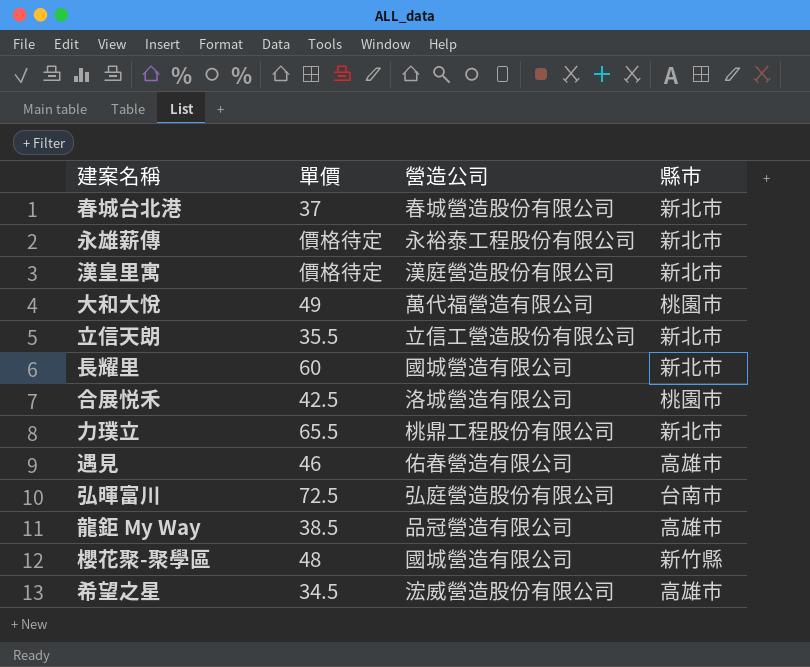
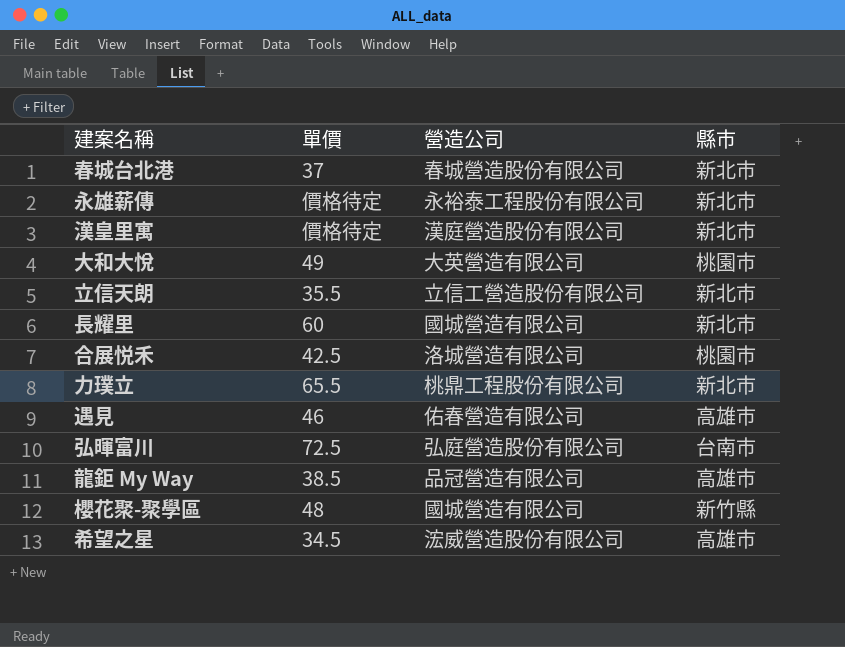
大和大悅 | 營造公司: 萬代福營造有限公司 -> 大英營造有限公司

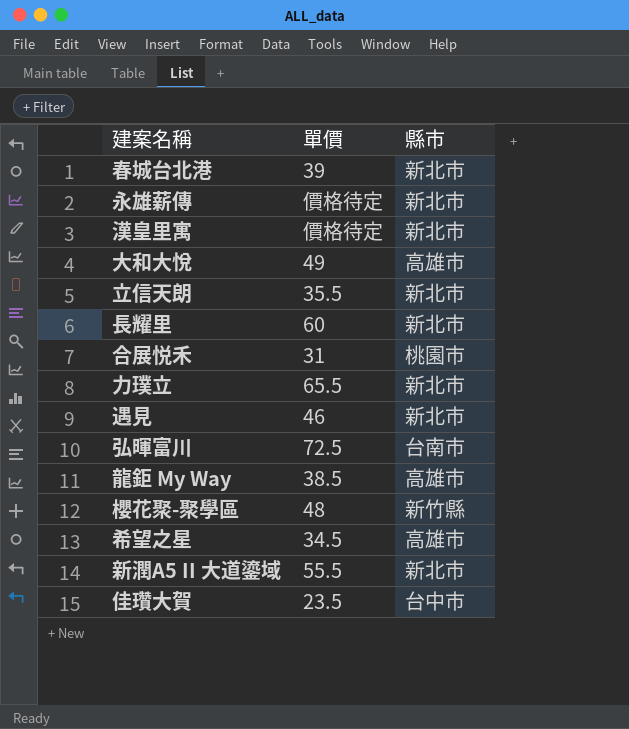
column 營造公司 | position: 3 -> none
春城台北港 | 單價: 37 -> 39
大和大悅 | 縣市: 桃園市 -> 高雄市
合展悦禾 | 單價: 42.5 -> 31
遇見 | 縣市: 高雄市 -> 新北市
row 新潤A5 II 大道鎏域: none -> 55.5 | 新北市
row 佳瓚大賀: none -> 23.5 | 台中市

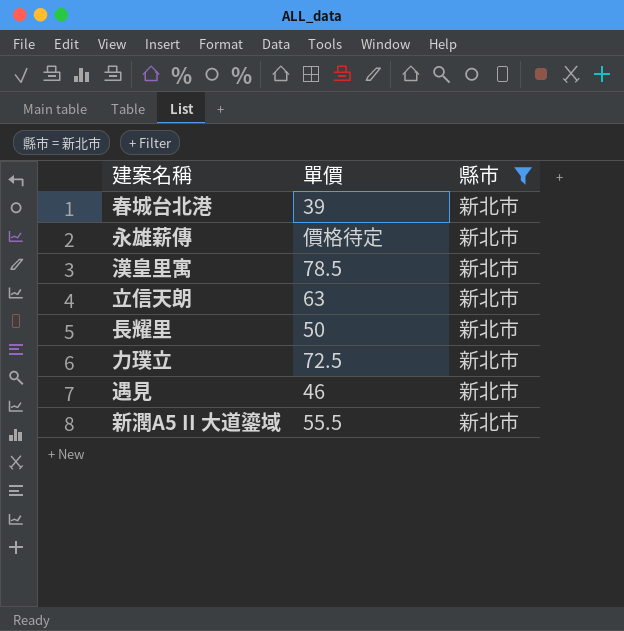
filter: none -> 縣市 = 新北市
漢皇里寓 | 單價: 價格待定 -> 78.5
立信天朗 | 單價: 35.5 -> 63
長耀里 | 單價: 60 -> 50
力璞立 | 單價: 65.5 -> 72.5

